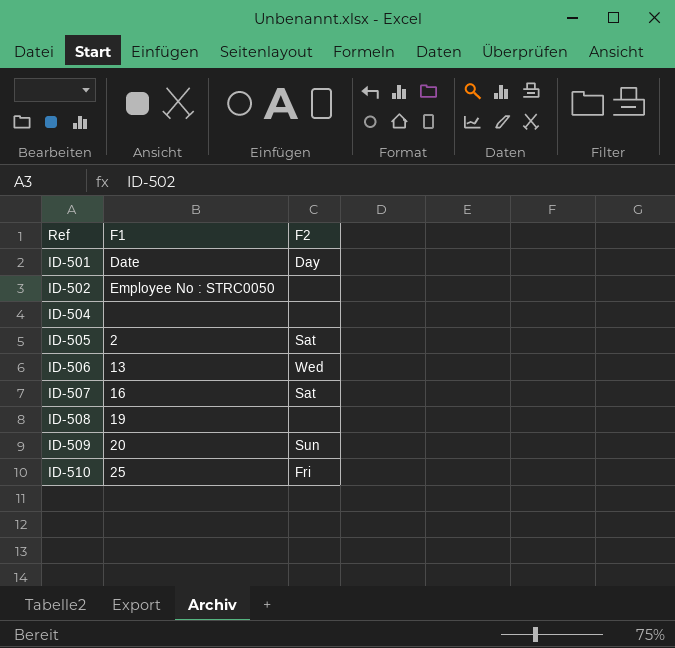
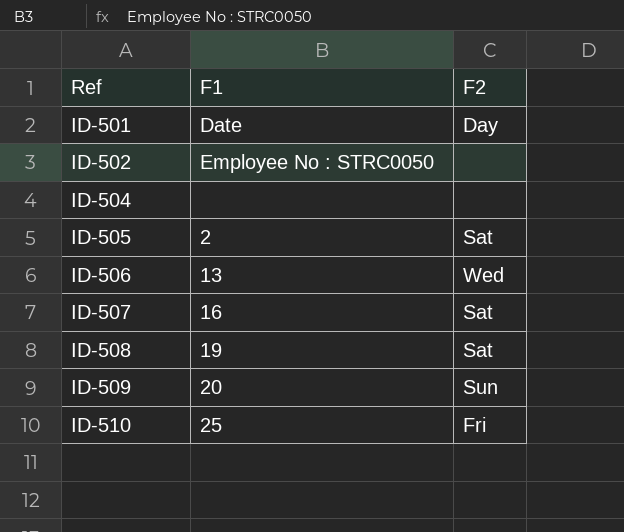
ID-508 | F2: none -> Sat

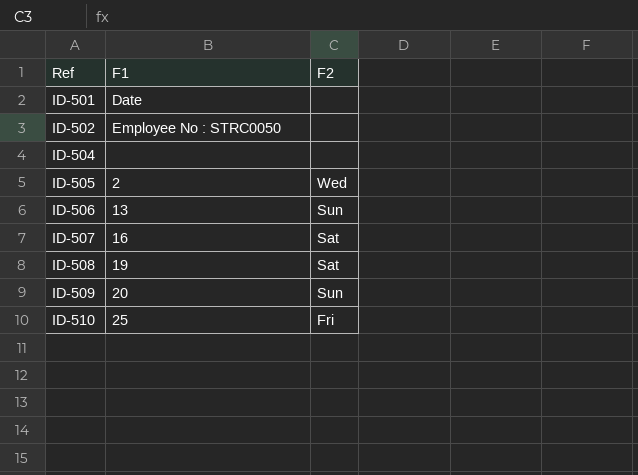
ID-501 | F2: Day -> none
ID-505 | F2: Sat -> Wed
ID-506 | F2: Wed -> Sun

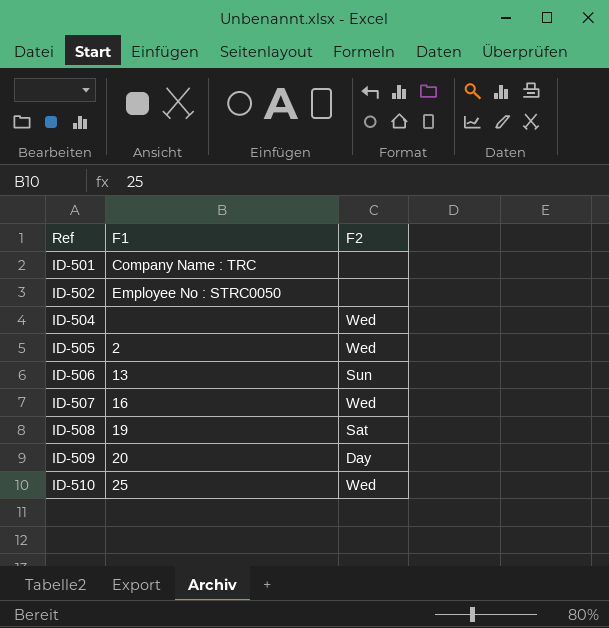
ID-501 | F1: Date -> Company Name : TRC
ID-504 | F2: none -> Wed
ID-507 | F2: Sat -> Wed
ID-509 | F2: Sun -> Day
ID-510 | F2: Fri -> Wed

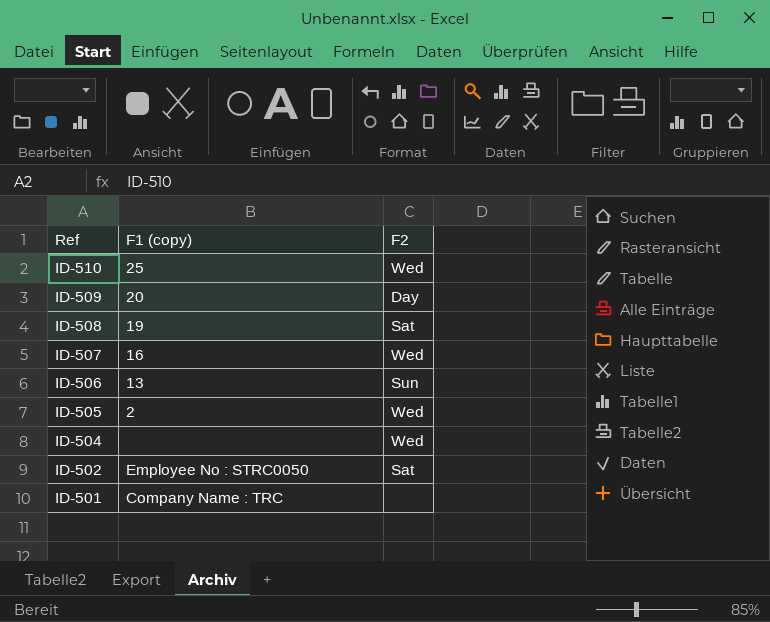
row order: Ref ascending -> Ref descending
column name: F1 -> F1 (copy)
ID-502 | F2: none -> Sat

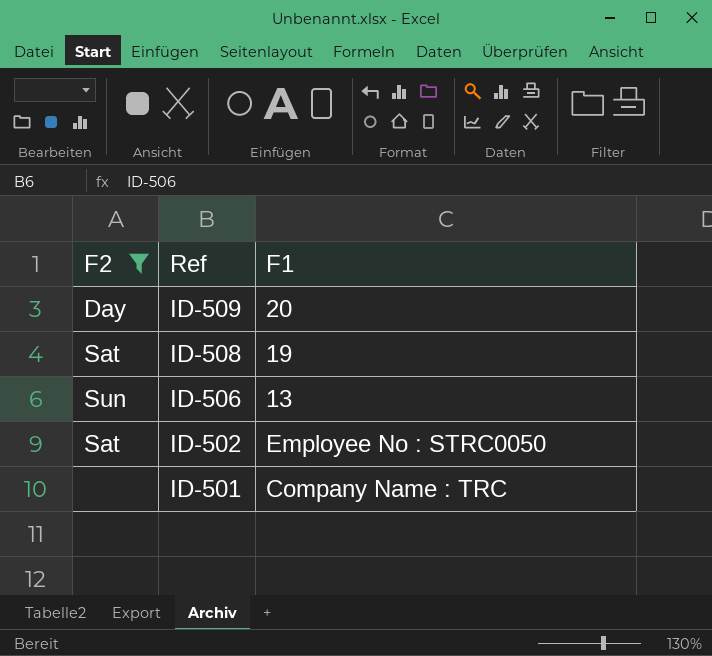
filter: none -> F2 != Wed
column F2 | position: 3 -> 1
column name: F1 (copy) -> F1

